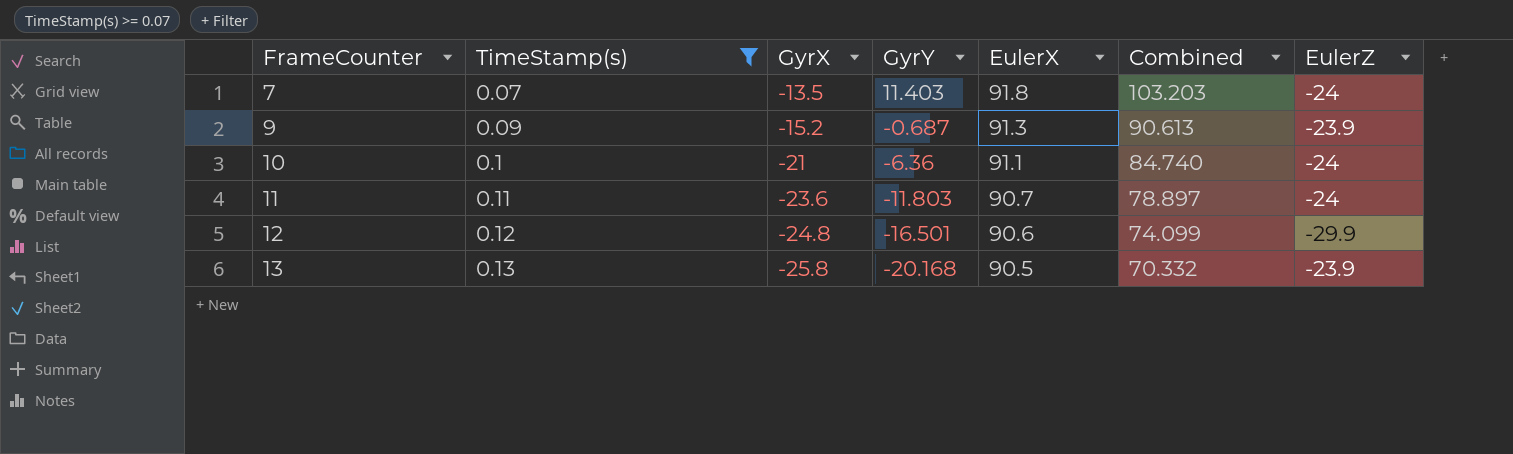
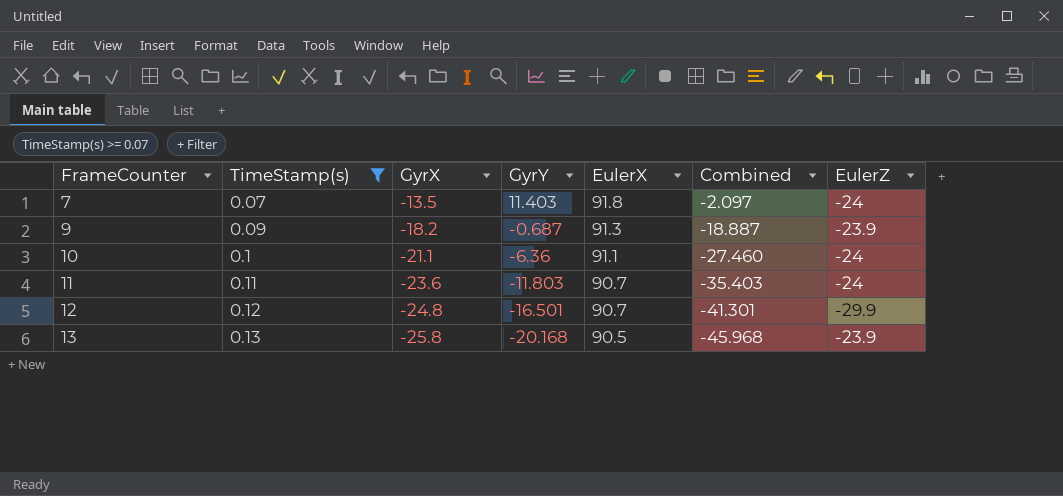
column Combined | formula: [GyrY] + [EulerX] -> [GyrX] + [GyrY]
9 | GyrX: -15.2 -> -18.2
10 | GyrX: -21 -> -21.1
12 | EulerX: 90.6 -> 90.7

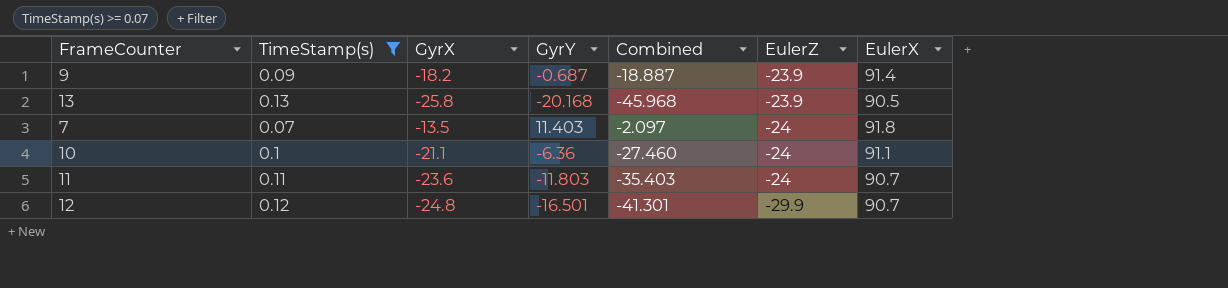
row order: FrameCounter ascending -> EulerZ descending
column EulerX | position: 5 -> 7
9 | EulerX: 91.3 -> 91.4

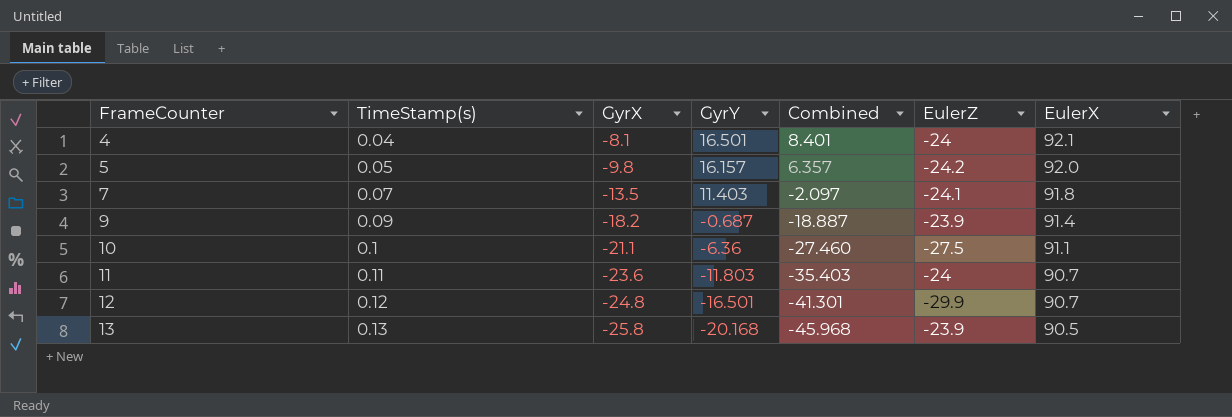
filter: TimeStamp(s) >= 0.07 -> none
row order: EulerZ descending -> FrameCounter ascending
7 | EulerZ: -24 -> -24.1
10 | EulerZ: -24 -> -27.5

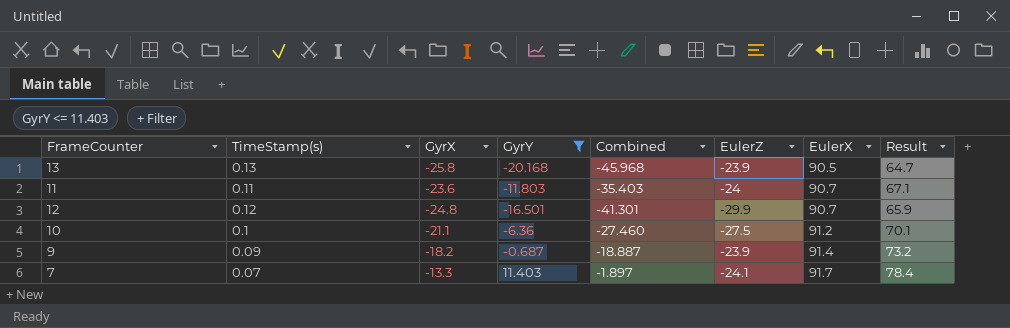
filter: none -> GyrY <= 11.403
row order: FrameCounter ascending -> EulerX ascending
column Result | formula: none -> [GyrX] + [EulerX]
10 | EulerX: 91.1 -> 91.2
7 | GyrX: -13.5 -> -13.3
7 | Combined: -2.097 -> -1.897
7 | EulerX: 91.8 -> 91.7

